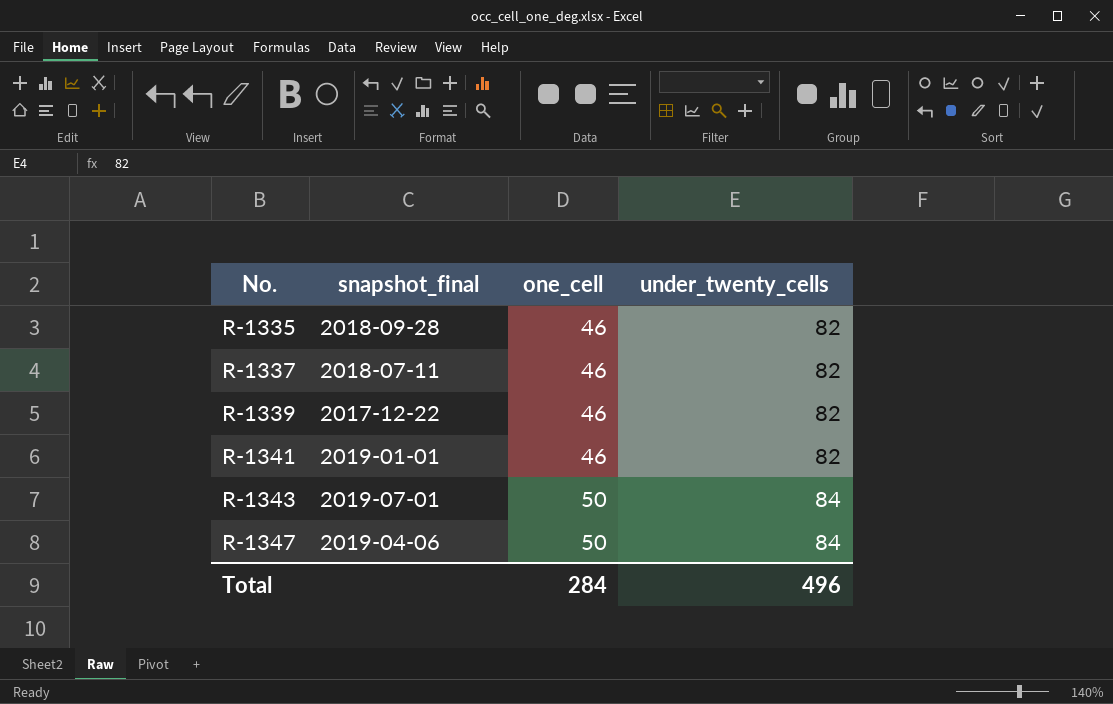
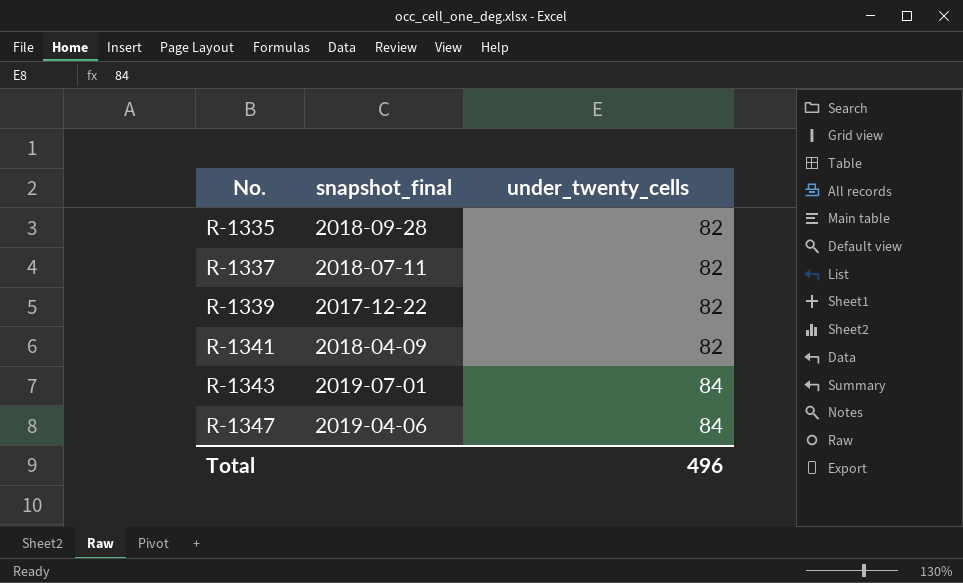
column one_cell | position: 3 -> none
R-1341 | snapshot_final: 2019-01-01 -> 2018-04-09

